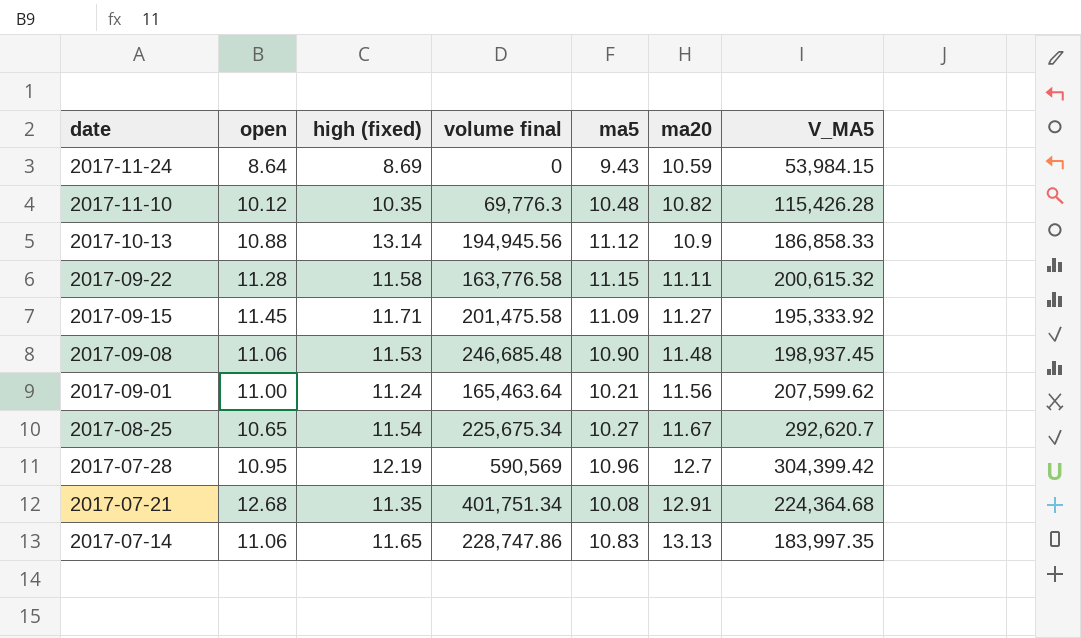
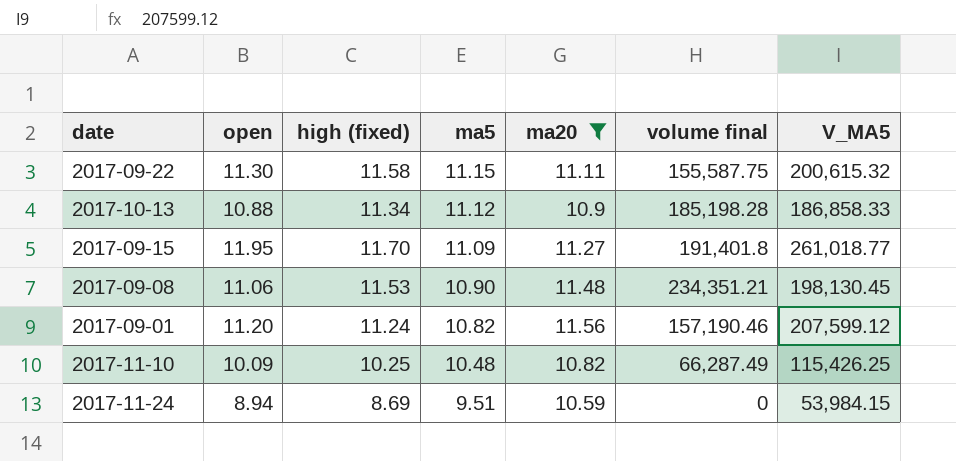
filter: none -> ma20 <= 11.56
row order: date descending -> ma5 descending
column volume final | position: 4 -> 6
2017-09-22 | open: 11.28 -> 11.30
2017-09-22 | volume final: 163,776.58 -> 155,587.75
2017-10-13 | high (fixed): 13.14 -> 11.34
2017-10-13 | volume final: 194,945.56 -> 185,198.28
2017-09-15 | open: 11.45 -> 11.95
2017-09-15 | high (fixed): 11.71 -> 11.70
2017-09-15 | volume final: 201,475.58 -> 191,401.8
2017-09-15 | V_MA5: 195,333.92 -> 261,018.77
2017-09-08 | volume final: 246,685.48 -> 234,351.21
2017-09-08 | V_MA5: 198,937.45 -> 198,130.45
2017-09-01 | open: 11.00 -> 11.20
2017-09-01 | ma5: 10.21 -> 10.82
2017-09-01 | volume final: 165,463.64 -> 157,190.46
2017-09-01 | V_MA5: 207,599.62 -> 207,599.12
2017-11-10 | open: 10.12 -> 10.09
2017-11-10 | high (fixed): 10.35 -> 10.25
2017-11-10 | volume final: 69,776.3 -> 66,287.49
2017-11-10 | V_MA5: 115,426.28 -> 115,426.25
2017-11-24 | open: 8.64 -> 8.94
2017-11-24 | ma5: 9.43 -> 9.51

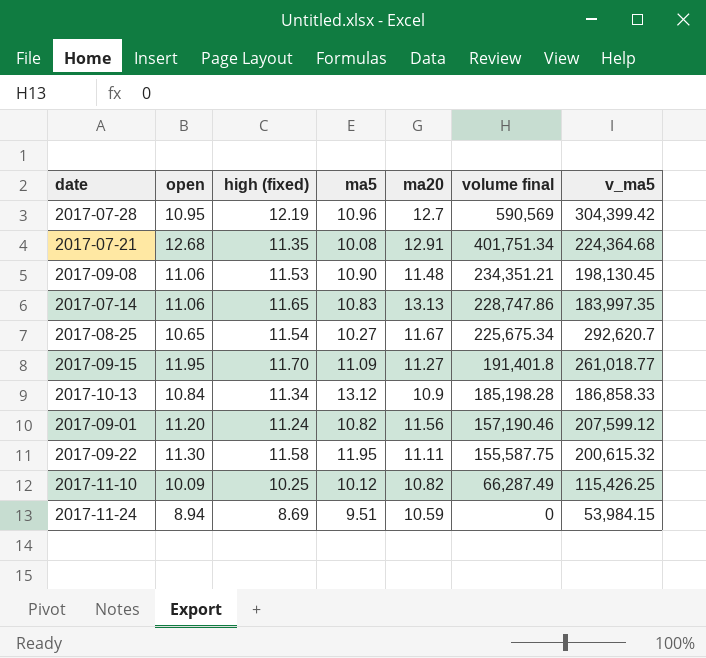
filter: ma20 <= 11.56 -> none
row order: ma5 descending -> volume final descending
column name: V_MA5 -> v_ma5
2017-10-13 | open: 10.88 -> 10.84
2017-10-13 | ma5: 11.12 -> 13.12
2017-09-22 | ma5: 11.15 -> 11.95
2017-11-10 | ma5: 10.48 -> 10.12

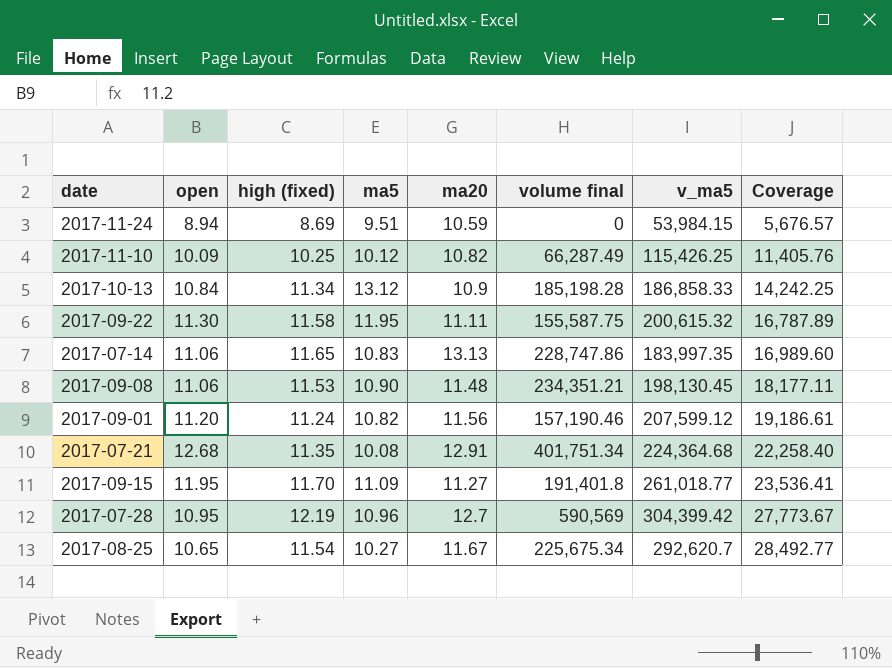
row order: volume final descending -> Coverage ascending
column Coverage | formula: none -> [v_ma5] / [ma5]

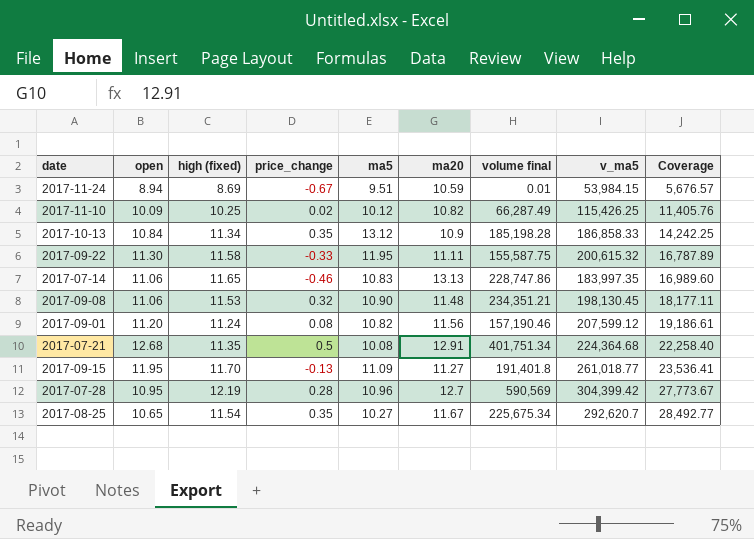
column price_change | position: none -> 4
2017-11-24 | volume final: 0 -> 0.01

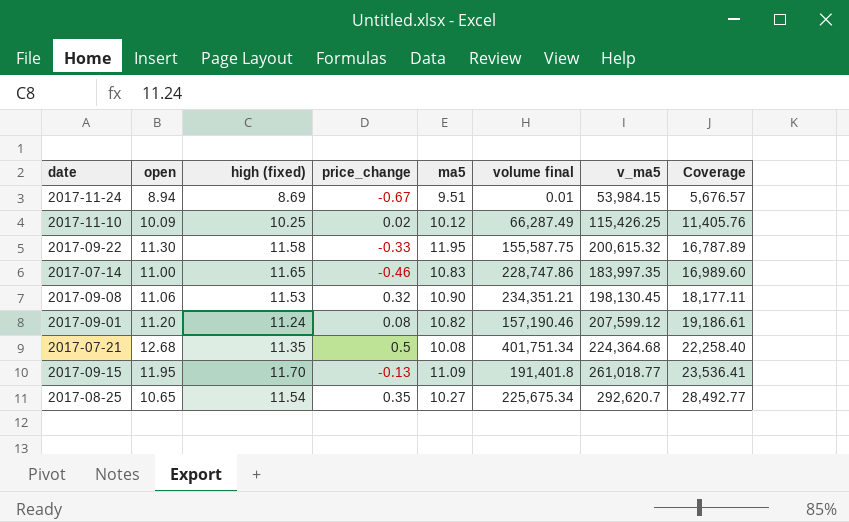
column ma20 | position: 6 -> none
row 2017-10-13: 10.84 | 11.34 | 0.35 | 13.12 | 10.9 | 185,198.28 | 186,858.33 | 14,242.25 -> none
row 2017-07-28: 10.95 | 12.19 | 0.28 | 10.96 | 12.7 | 590,569 | 304,399.42 | 27,773.67 -> none
2017-07-14 | open: 11.06 -> 11.00

